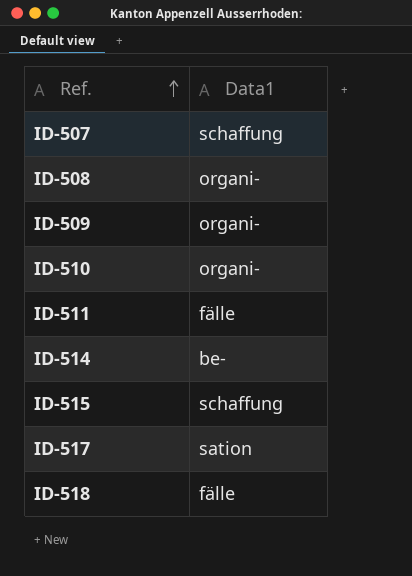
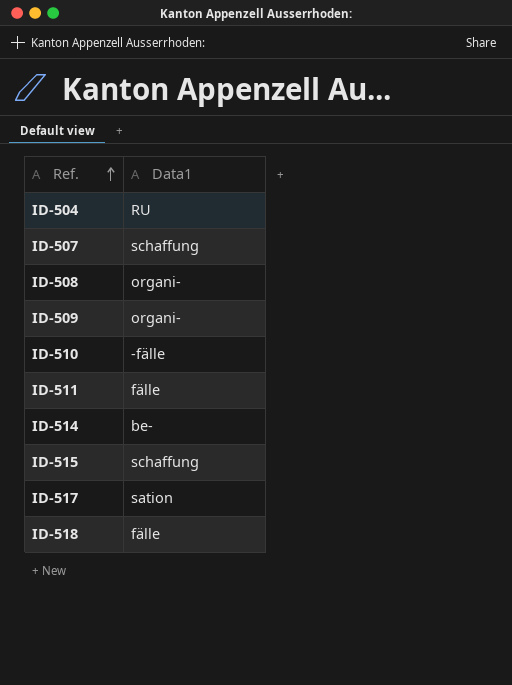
row ID-504: none -> RU
ID-510 | Data1: organi- -> -fälle

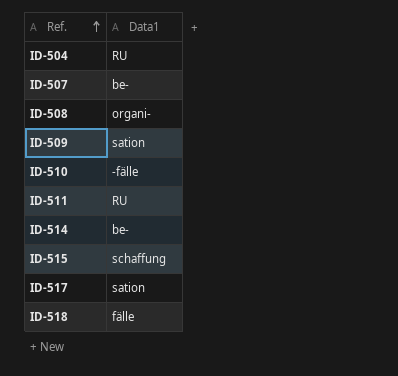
ID-507 | Data1: schaffung -> be-
ID-509 | Data1: organi- -> sation
ID-511 | Data1: fälle -> RU

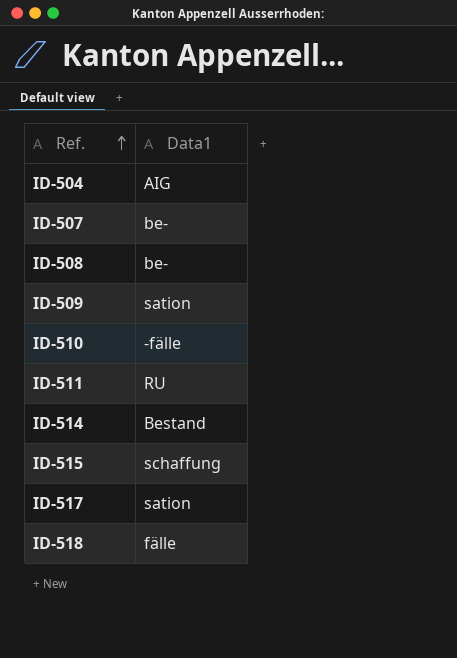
ID-504 | Data1: RU -> AIG
ID-508 | Data1: organi- -> be-
ID-514 | Data1: be- -> Bestand

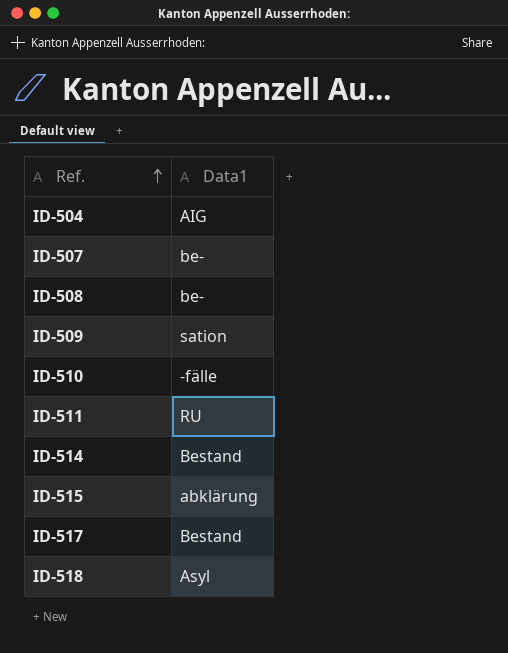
ID-515 | Data1: schaffung -> abklärung
ID-517 | Data1: sation -> Bestand
ID-518 | Data1: fälle -> Asyl

